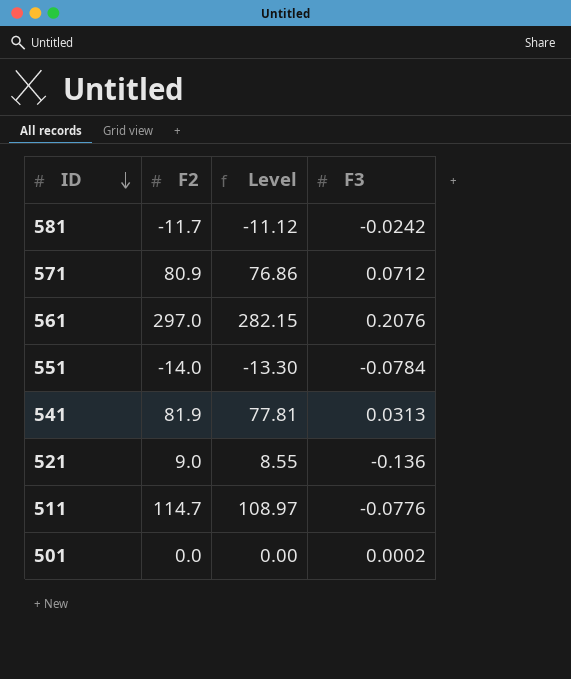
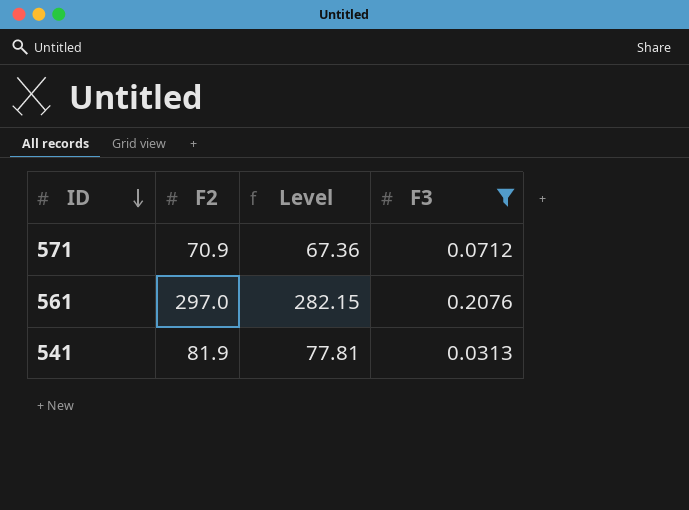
filter: none -> F3 >= 0.0313
571 | F2: 80.9 -> 70.9
571 | Level: 76.86 -> 67.36

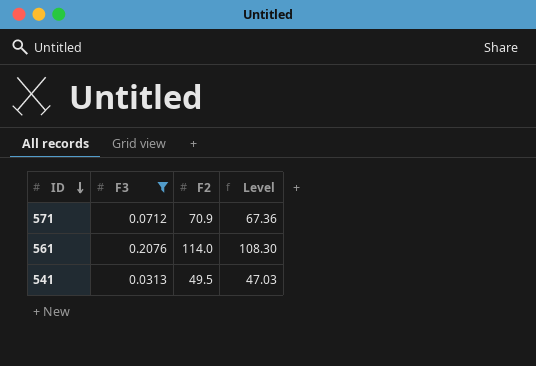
column F3 | position: 4 -> 2
561 | F2: 297.0 -> 114.0
561 | Level: 282.15 -> 108.30
541 | F2: 81.9 -> 49.5
541 | Level: 77.81 -> 47.03

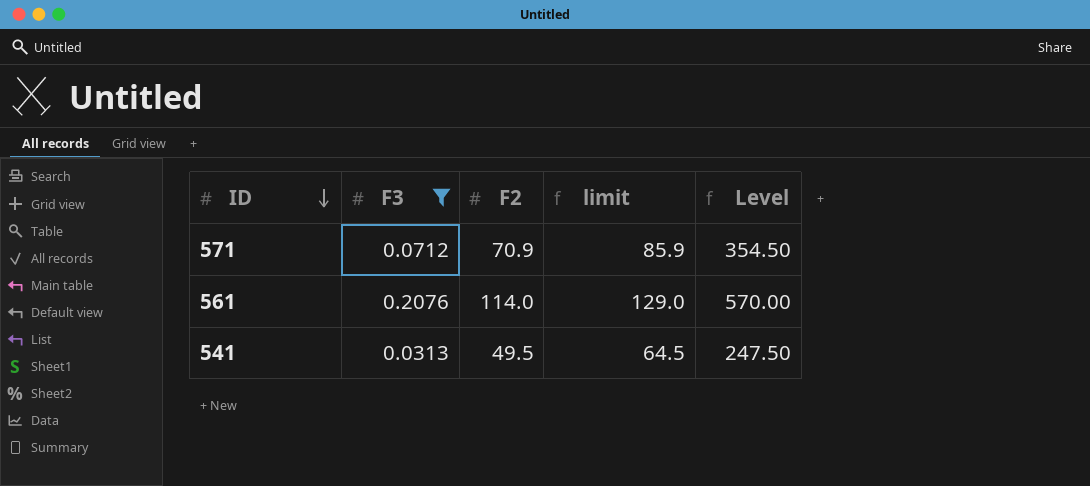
column limit | formula: none -> [F2] + 15
column Level | formula: [F2] * 0.95 -> [F2] * 5

